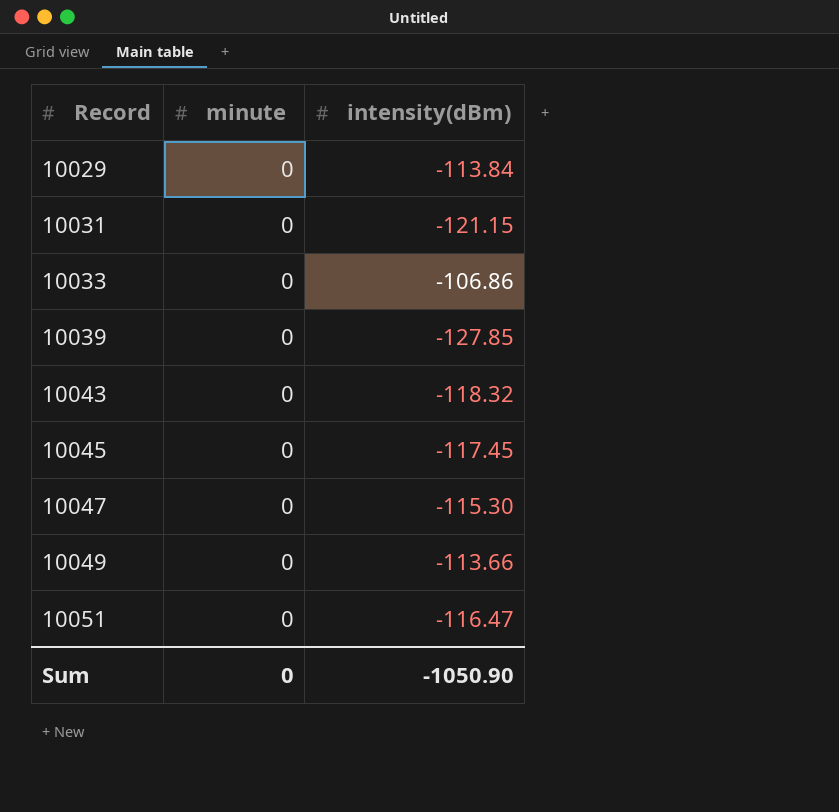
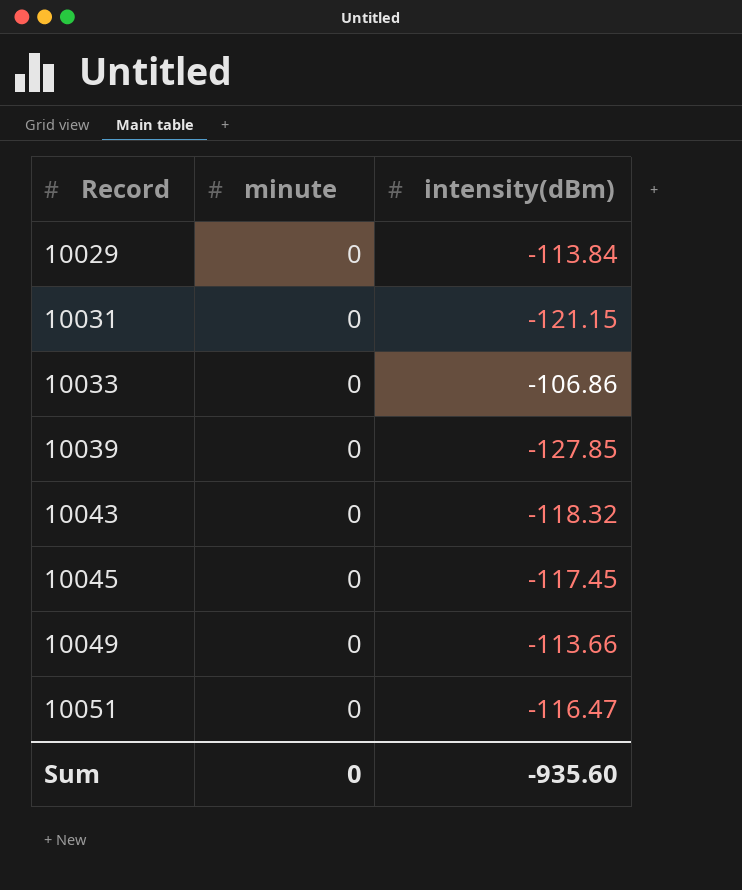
row 10047: 0 | -115.30 -> none
Sum | intensity(dBm): -1050.90 -> -935.60

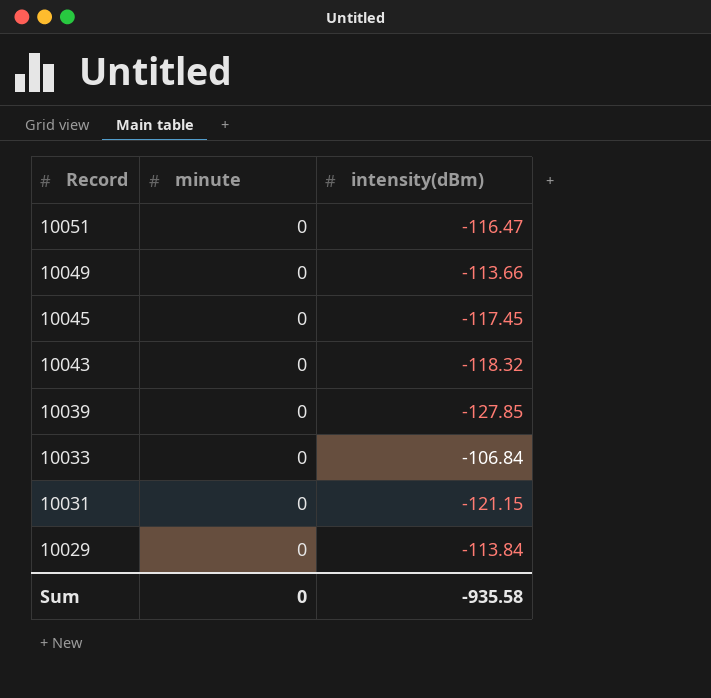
row order: Record ascending -> Record descending
10033 | intensity(dBm): -106.86 -> -106.84
Sum | intensity(dBm): -935.60 -> -935.58

